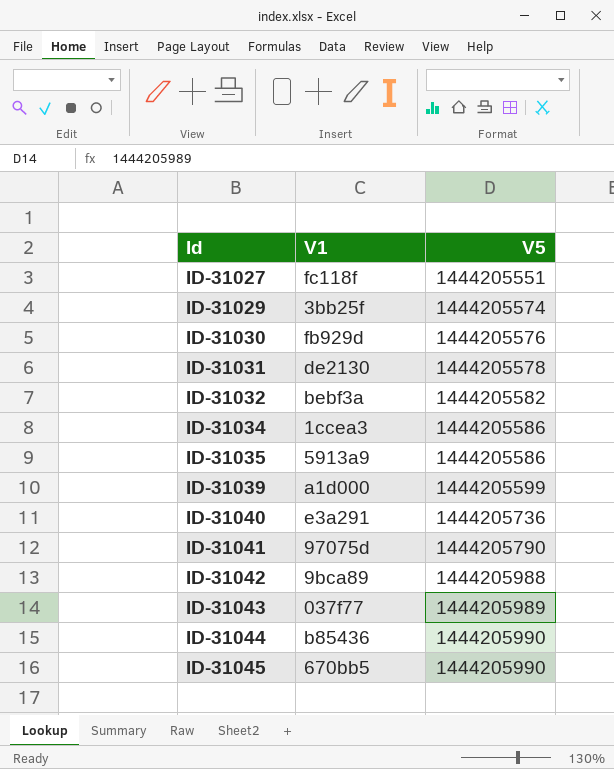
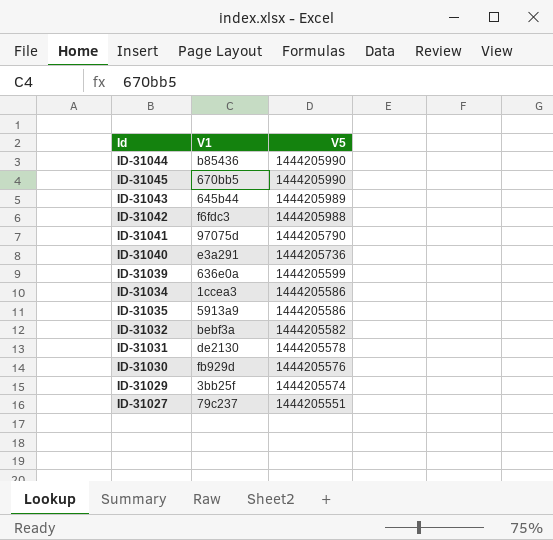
row order: Id ascending -> V5 descending
ID-31043 | V1: 037f77 -> 645b44
ID-31042 | V1: 9bca89 -> f6fdc3
ID-31039 | V1: a1d000 -> 636e0a
ID-31027 | V1: fc118f -> 79c237

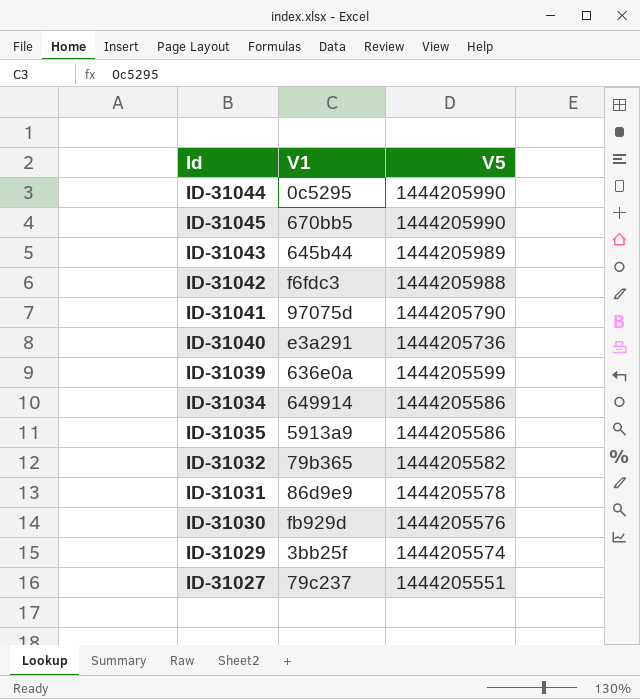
ID-31044 | V1: b85436 -> 0c5295
ID-31034 | V1: 1ccea3 -> 649914
ID-31032 | V1: bebf3a -> 79b365
ID-31031 | V1: de2130 -> 86d9e9

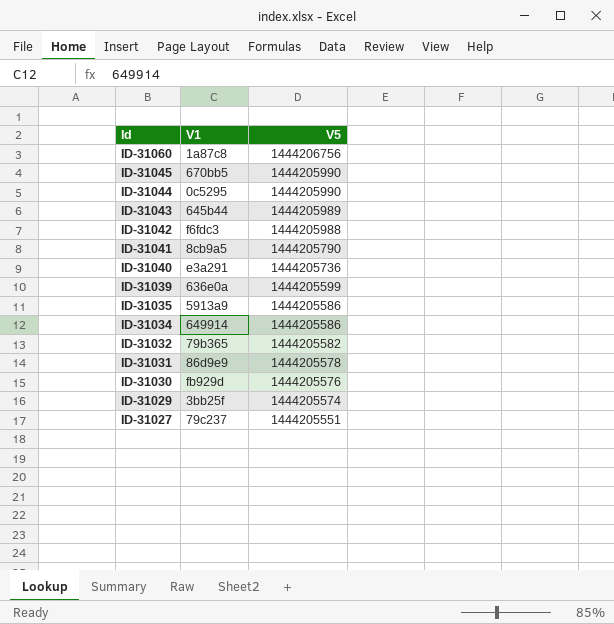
row order: V5 descending -> Id descending
row ID-31060: none -> 1a87c8 | 1444206756
ID-31041 | V1: 97075d -> 8cb9a5

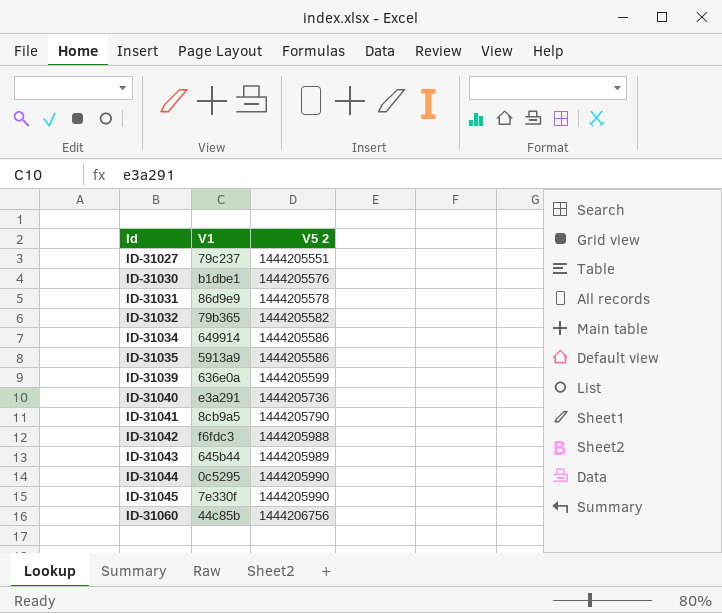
row order: Id descending -> Id ascending
column name: V5 -> V5 2
row ID-31029: 3bb25f | 1444205574 -> none
ID-31030 | V1: fb929d -> b1dbe1
ID-31045 | V1: 670bb5 -> 7e330f
ID-31060 | V1: 1a87c8 -> 44c85b

